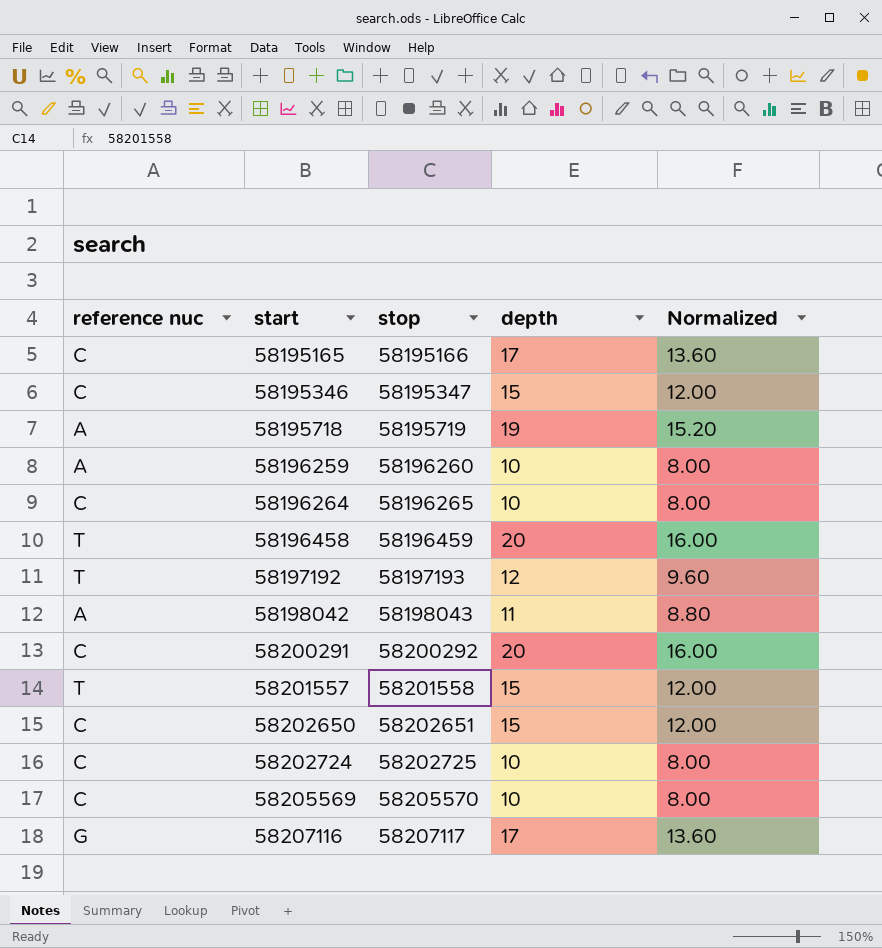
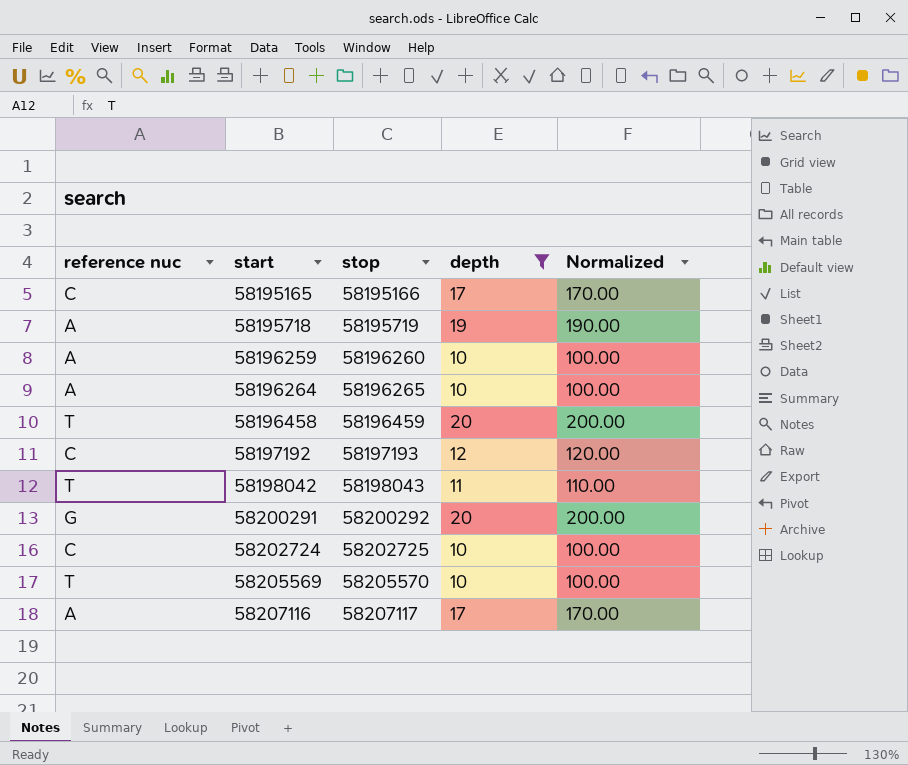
filter: none -> depth != 15
column Normalized | formula: [depth] * 0.8 -> [depth] * 10
58196264 | reference nuc: C -> A
58197192 | reference nuc: T -> C
58198042 | reference nuc: A -> T
58200291 | reference nuc: C -> G
58205569 | reference nuc: C -> T
58207116 | reference nuc: G -> A

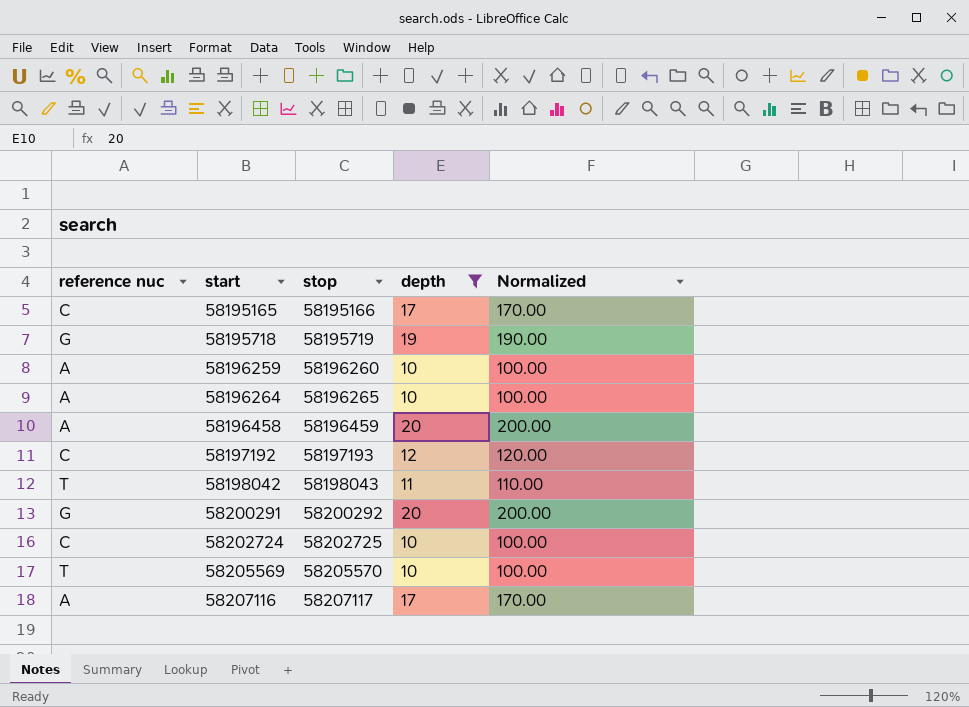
58195718 | reference nuc: A -> G
58196458 | reference nuc: T -> A

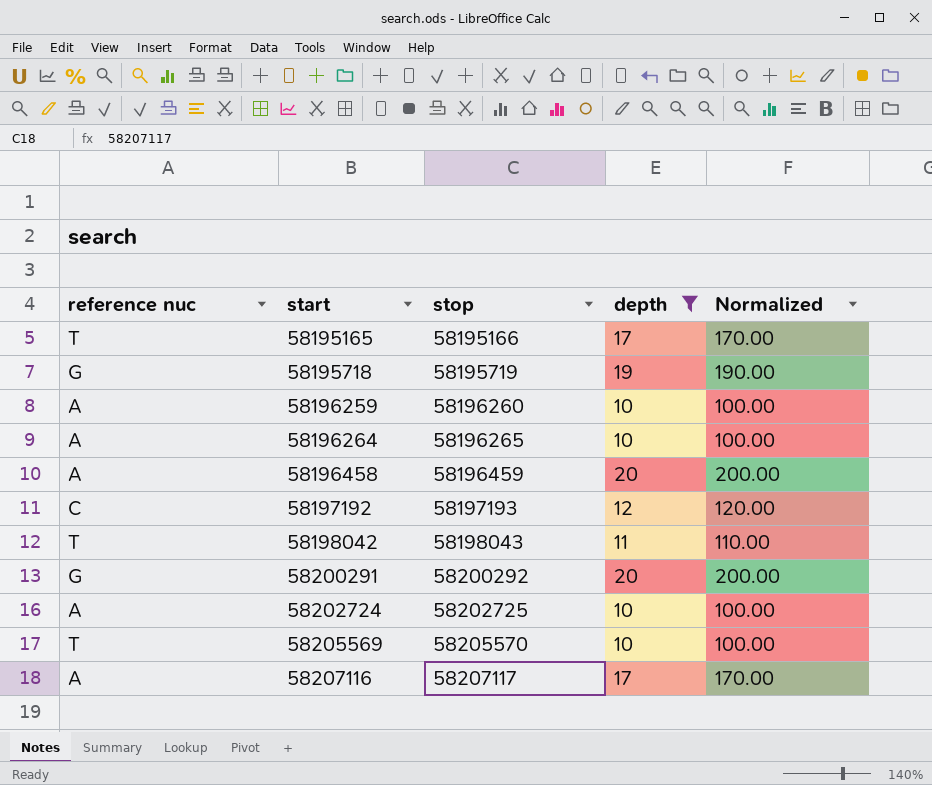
58195165 | reference nuc: C -> T
58202724 | reference nuc: C -> A

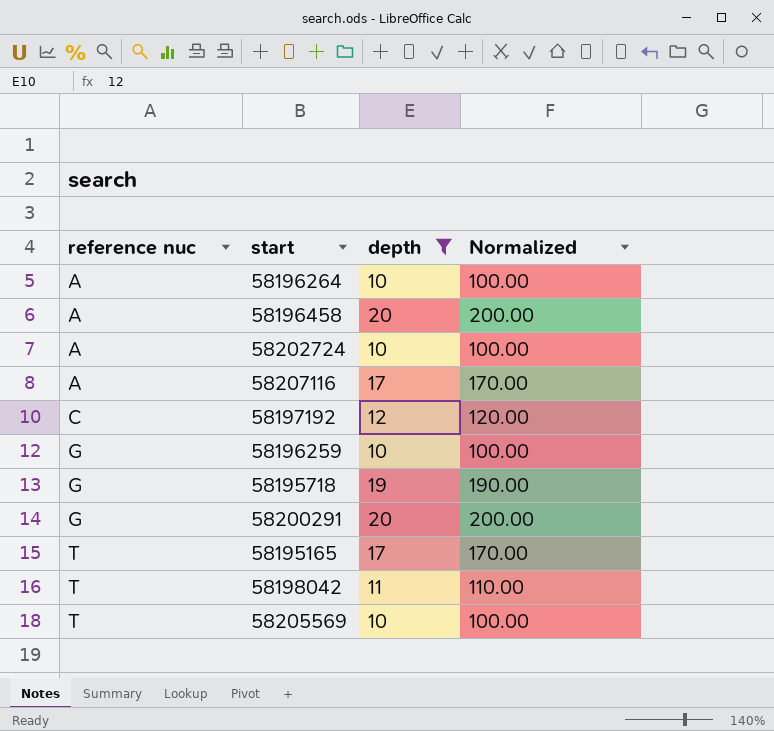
row order: start ascending -> reference nuc ascending
column stop | position: 3 -> none
58196259 | reference nuc: A -> G

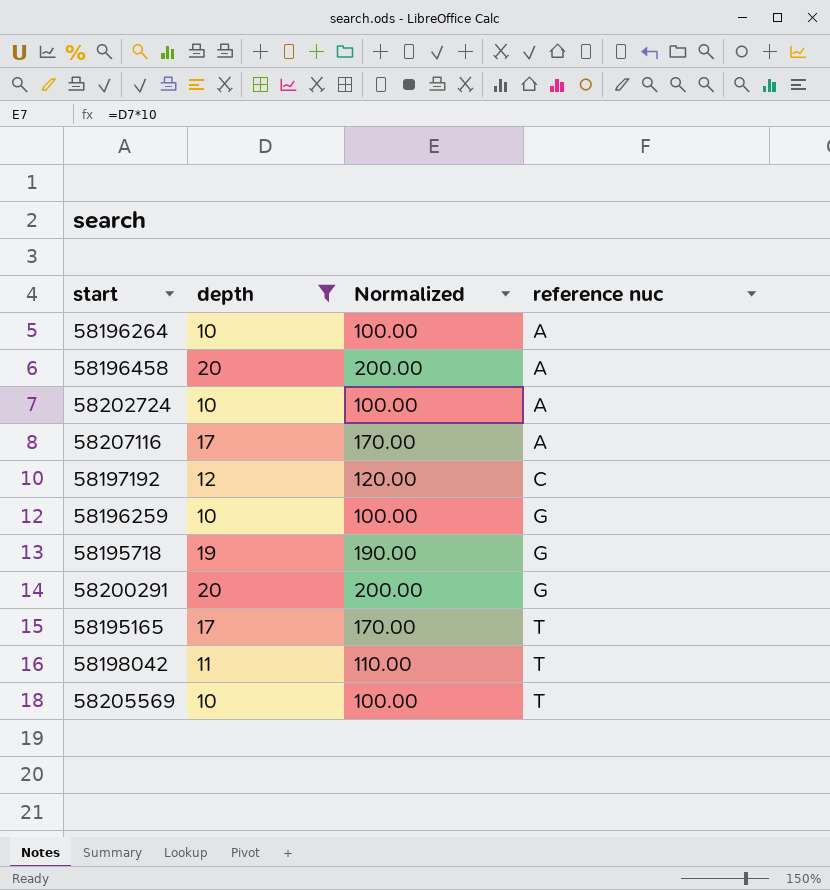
column reference nuc | position: 1 -> 4

